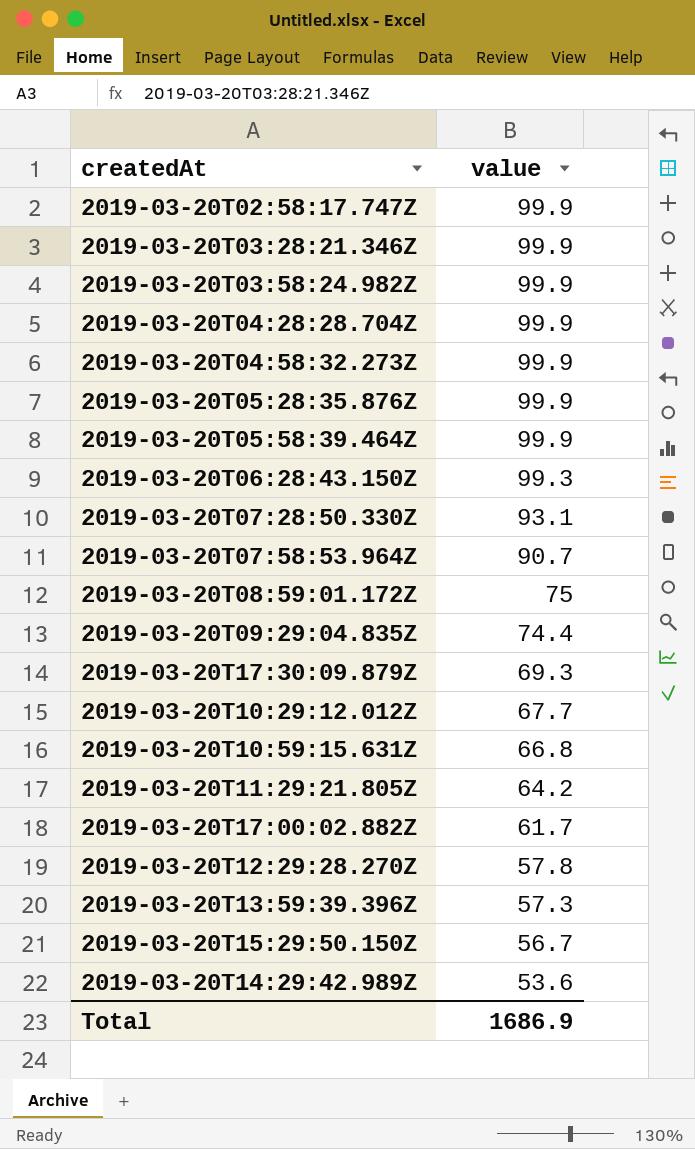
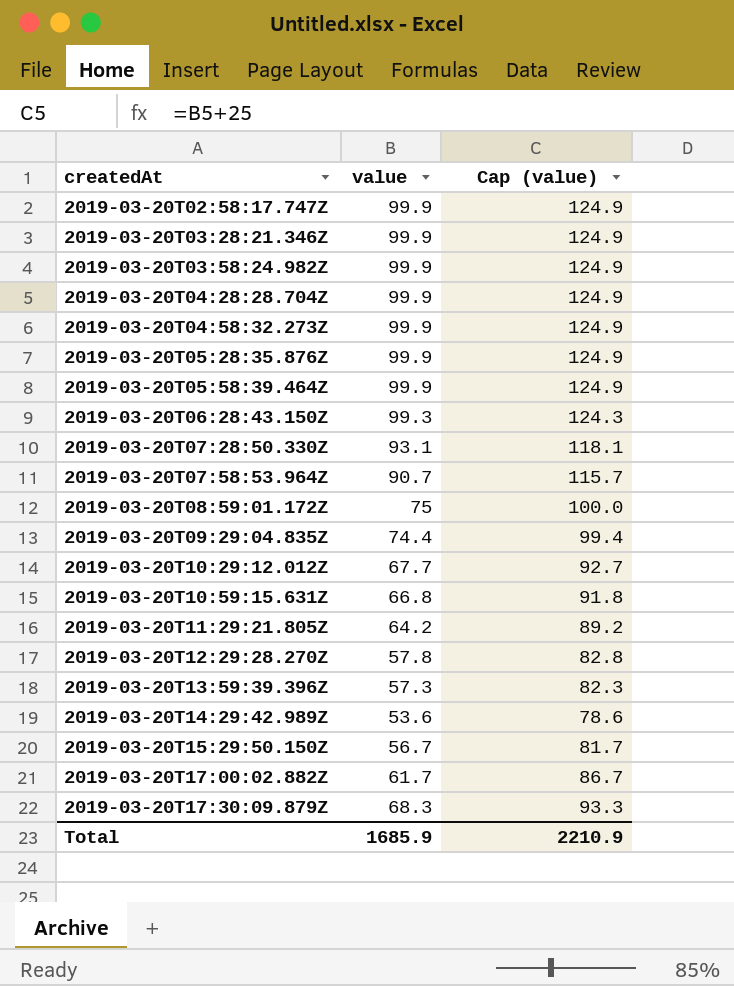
row order: value descending -> createdAt ascending
column Cap (value) | formula: none -> [value] + 25
2019-03-20T17:30:09.879Z | value: 69.3 -> 68.3
Total | value: 1686.9 -> 1685.9

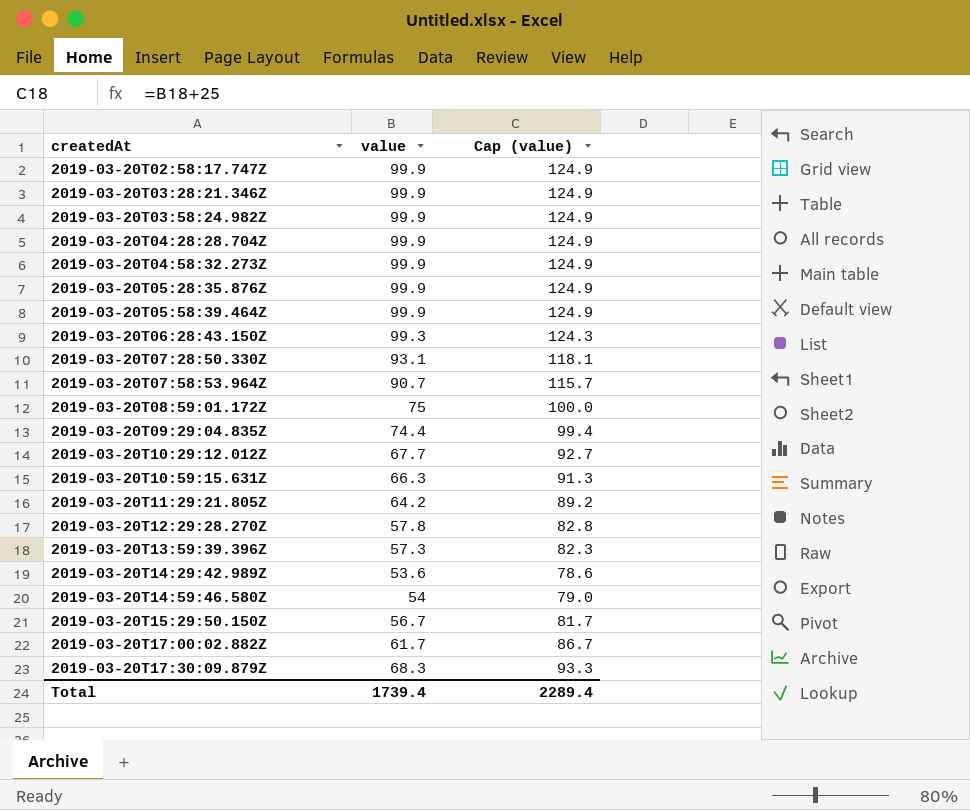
2019-03-20T10:59:15.631Z | value: 66.8 -> 66.3
2019-03-20T10:59:15.631Z | Cap (value): 91.8 -> 91.3
row 2019-03-20T14:59:46.580Z: none -> 54 | 79.0
Total | value: 1685.9 -> 1739.4
Total | Cap (value): 2210.9 -> 2289.4

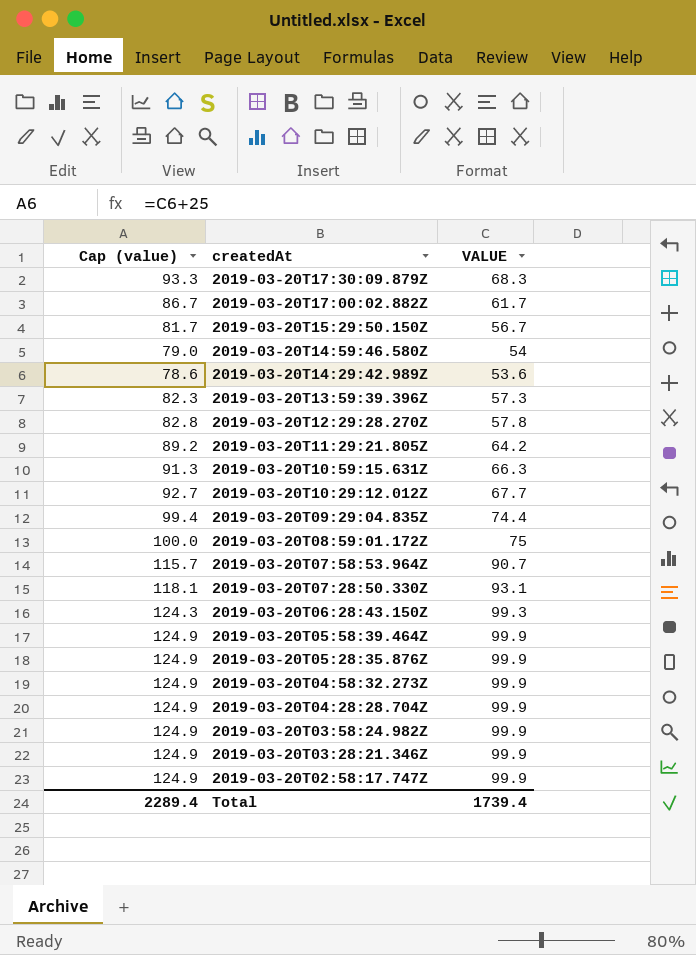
row order: createdAt ascending -> createdAt descending
column Cap (value) | position: 3 -> 1
column name: value -> VALUE

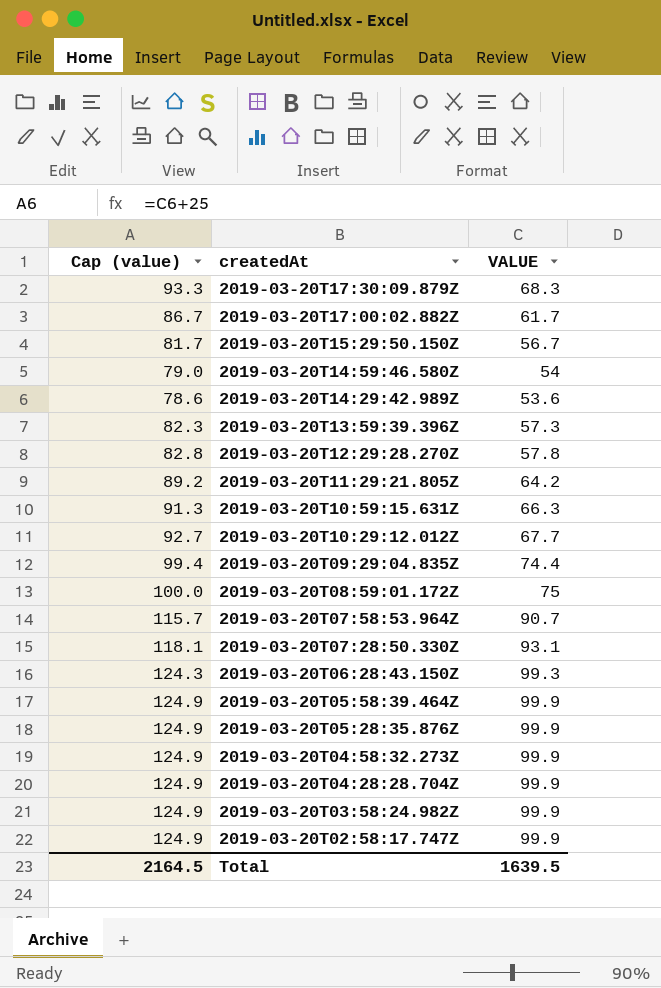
row 2019-03-20T03:28:21.346Z: 124.9 | 99.9 -> none
Total | Cap (value): 2289.4 -> 2164.5
Total | VALUE: 1739.4 -> 1639.5

